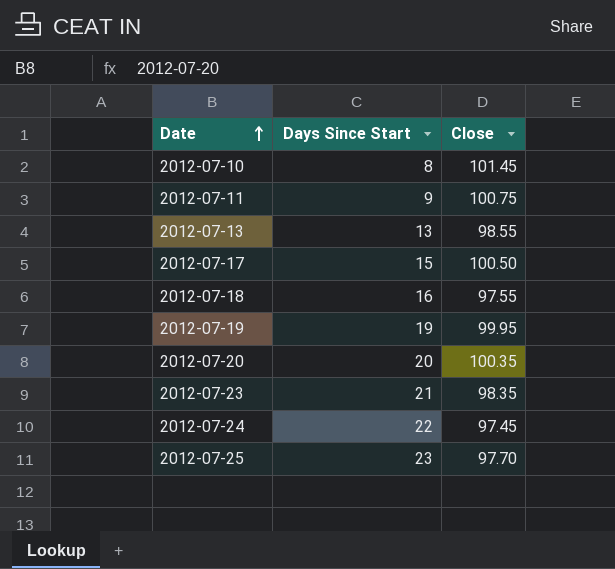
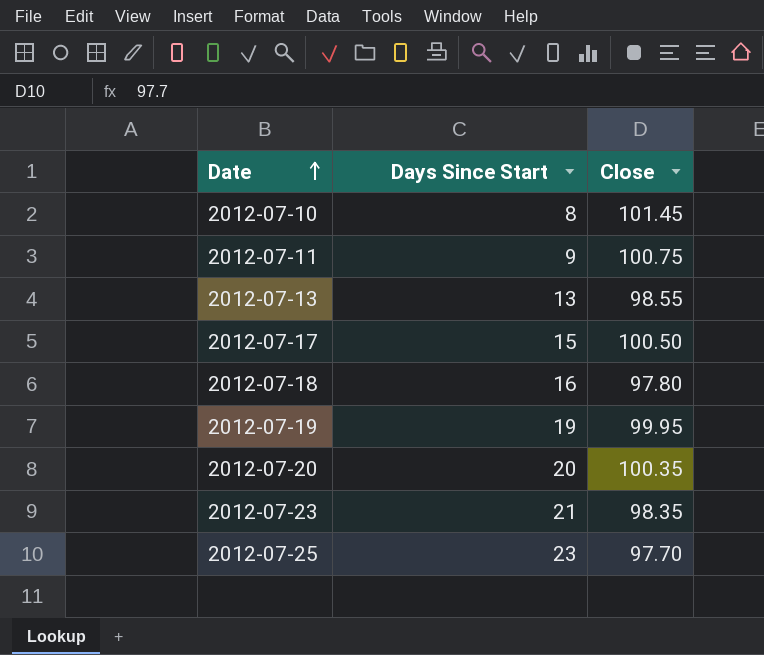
row 2012-07-24: 22 | 97.45 -> none
2012-07-18 | Close: 97.55 -> 97.80

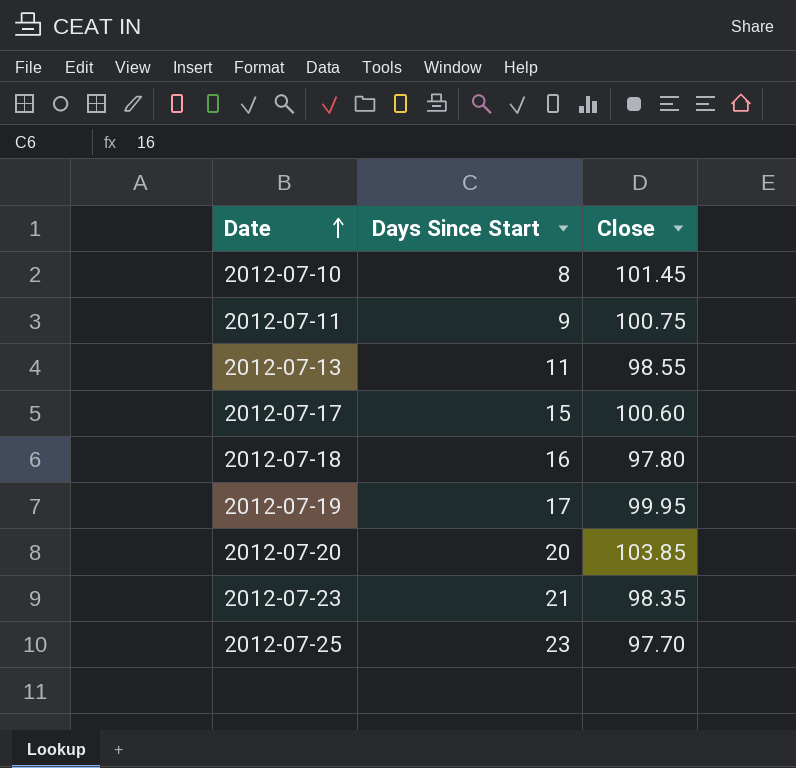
2012-07-13 | Days Since Start: 13 -> 11
2012-07-17 | Close: 100.50 -> 100.60
2012-07-19 | Days Since Start: 19 -> 17
2012-07-20 | Close: 100.35 -> 103.85

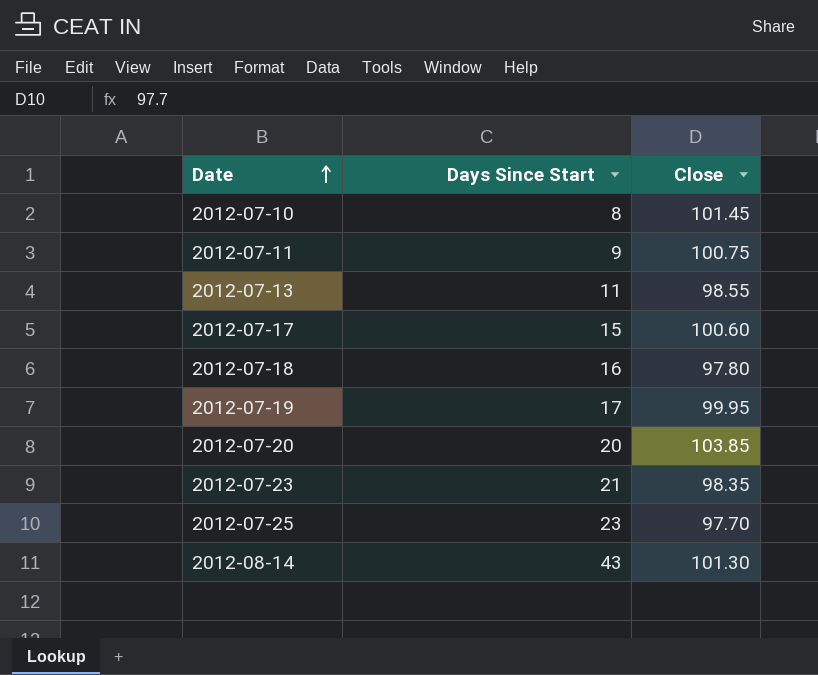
row 2012-08-14: none -> 43 | 101.30

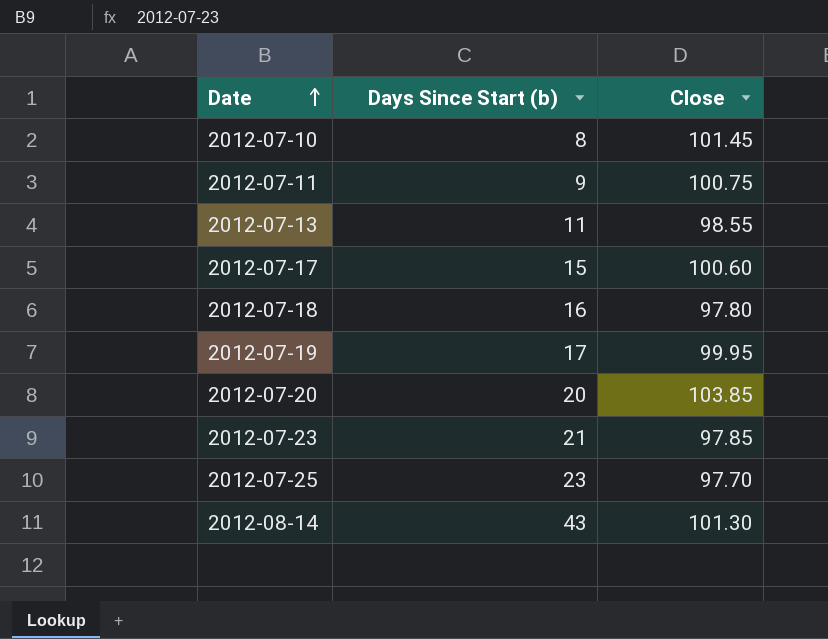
column name: Days Since Start -> Days Since Start (b)
2012-07-23 | Close: 98.35 -> 97.85

